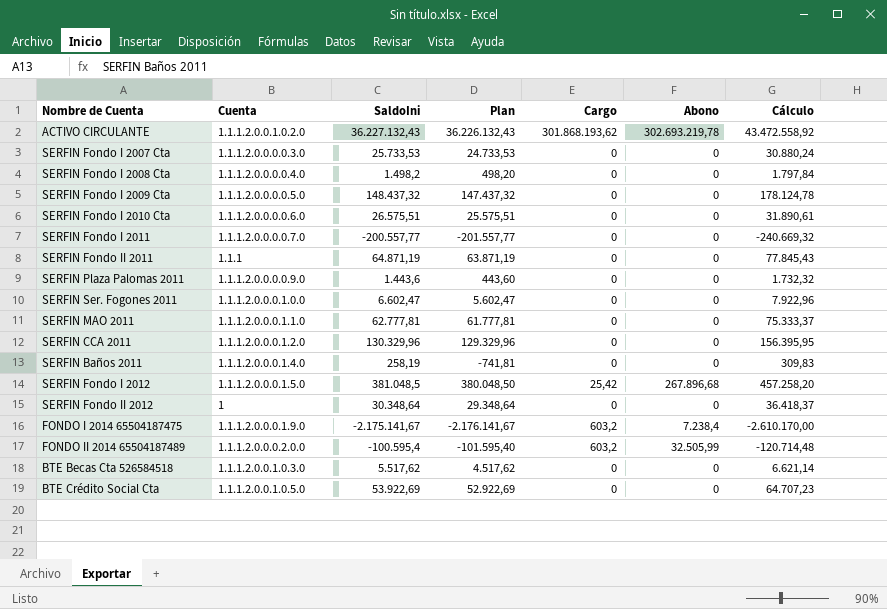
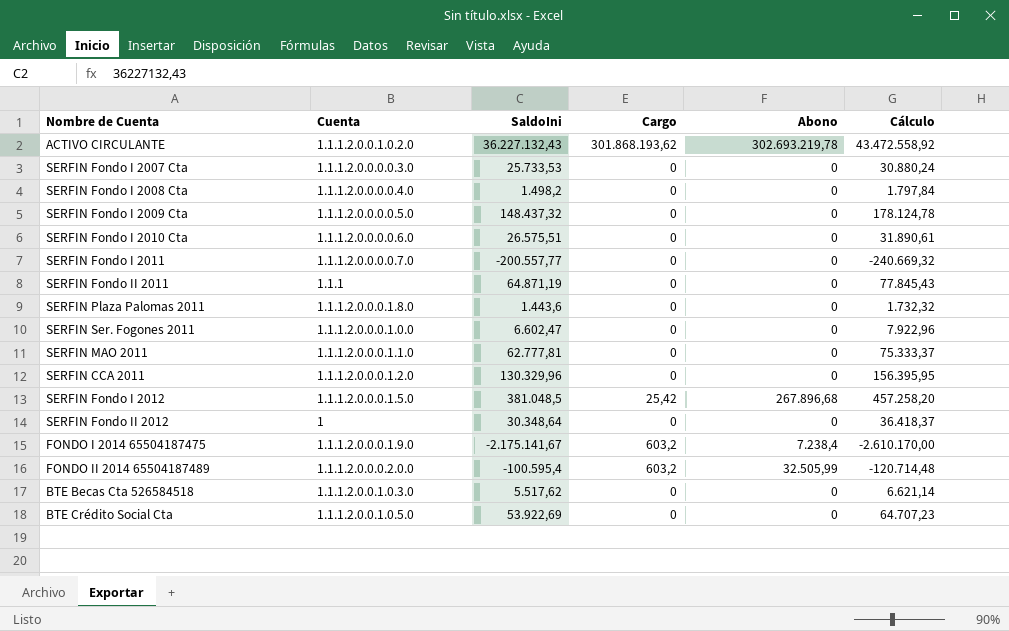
column Plan | formula: [SaldoIni] - 1000 -> none
row SERFIN Baños 2011: 1.1.1.2.0.0.0.1.4.0 | 258,19 | -741,81 | 0 | 0 | 309,83 -> none
SERFIN Plaza Palomas 2011 | Cuenta: 1.1.1.2.0.0.0.0.9.0 -> 1.1.1.2.0.0.0.1.8.0

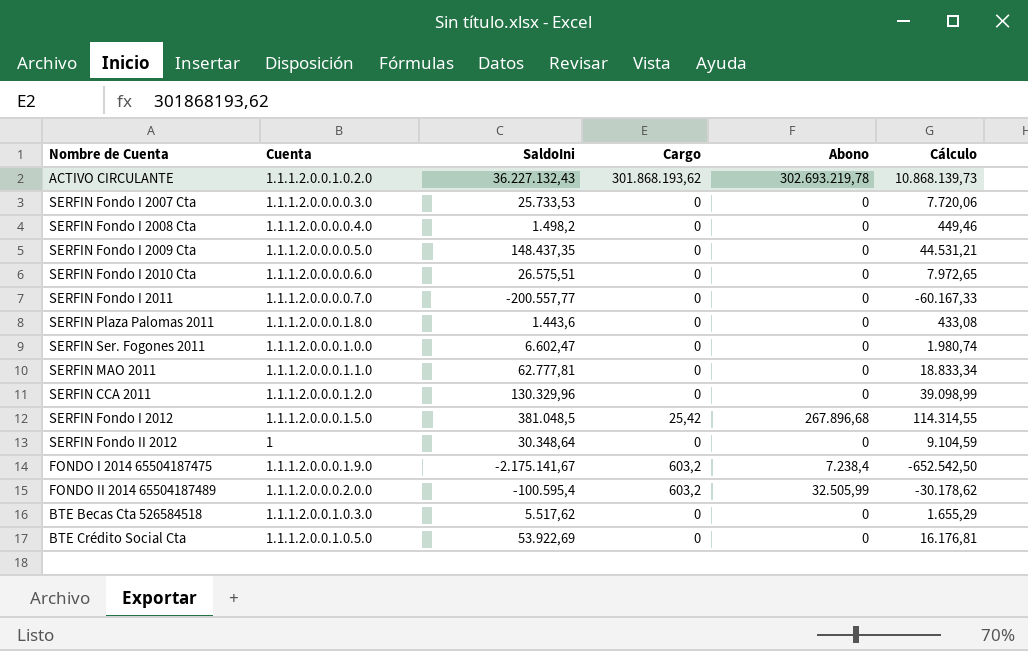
column Cálculo | formula: [SaldoIni] * 1,2 -> [SaldoIni] * 0,3
row SERFIN Fondo II 2011: 1.1.1 | 64.871,19 | 0 | 0 | 77.845,43 -> none
SERFIN Fondo I 2009 Cta | SaldoIni: 148.437,32 -> 148.437,35

